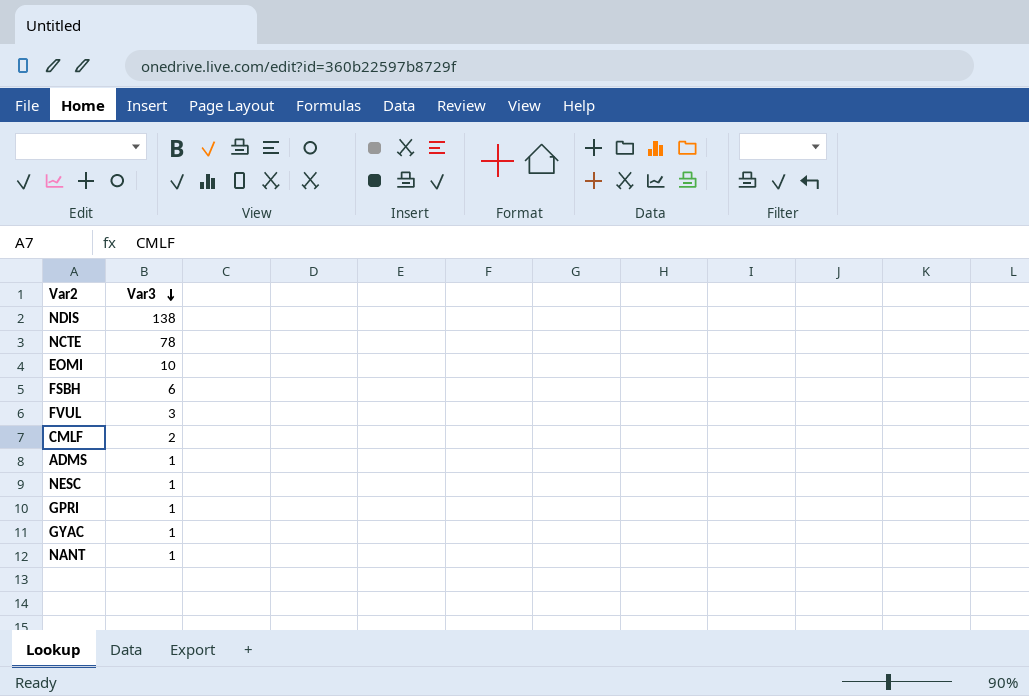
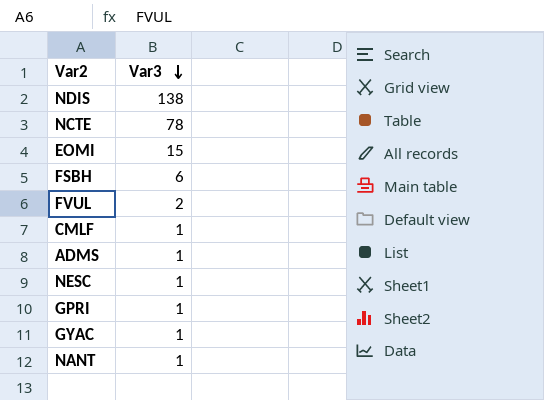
EOMI | Var3: 10 -> 15
FVUL | Var3: 3 -> 2
CMLF | Var3: 2 -> 1

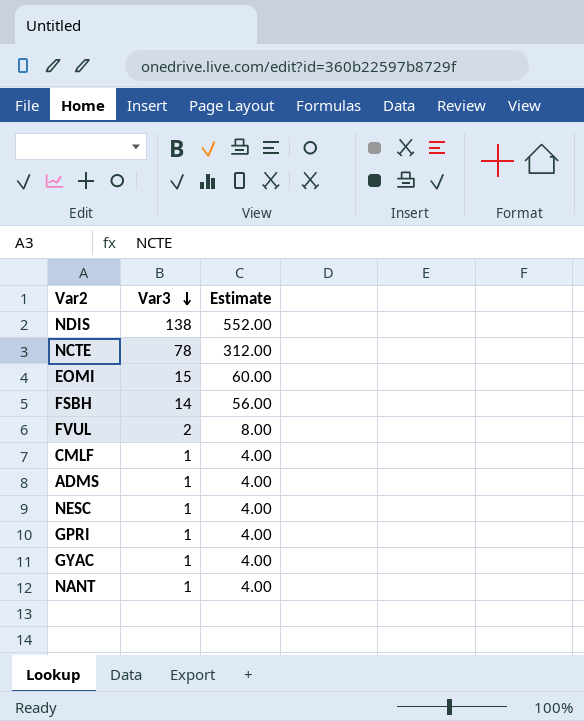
column Estimate | formula: none -> [Var3] * 4
FSBH | Var3: 6 -> 14

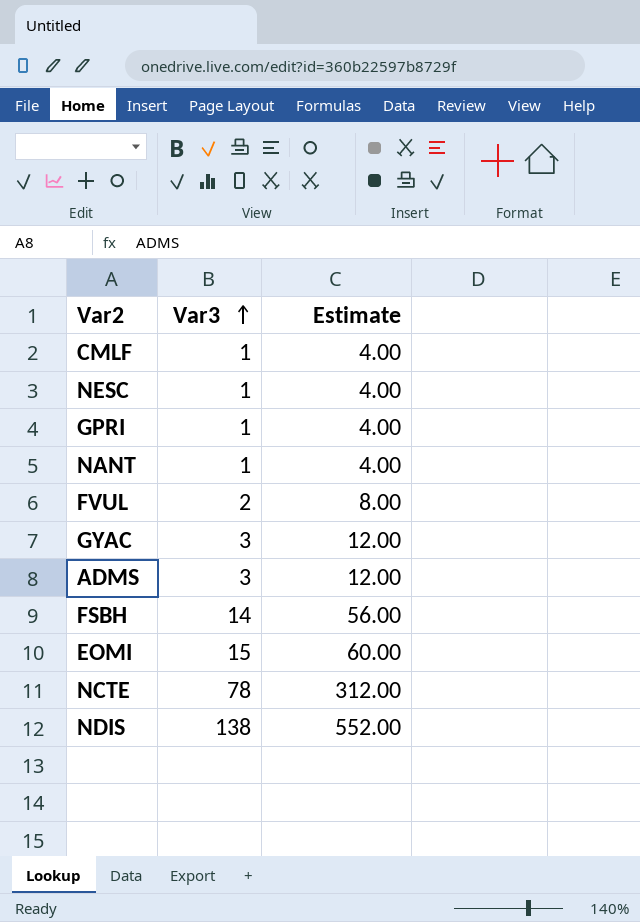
row order: Var3 descending -> Var3 ascending
GYAC | Var3: 1 -> 3
GYAC | Estimate: 4.00 -> 12.00
ADMS | Var3: 1 -> 3
ADMS | Estimate: 4.00 -> 12.00

